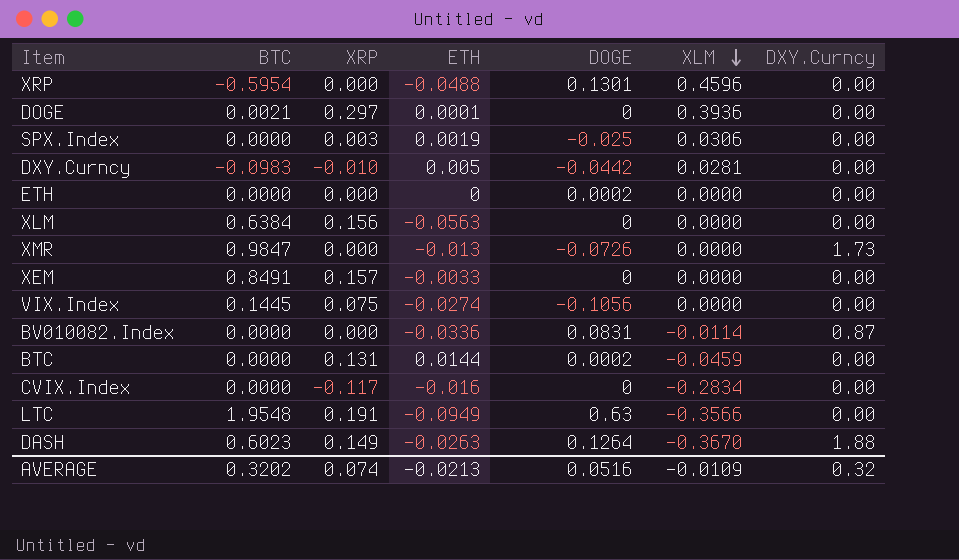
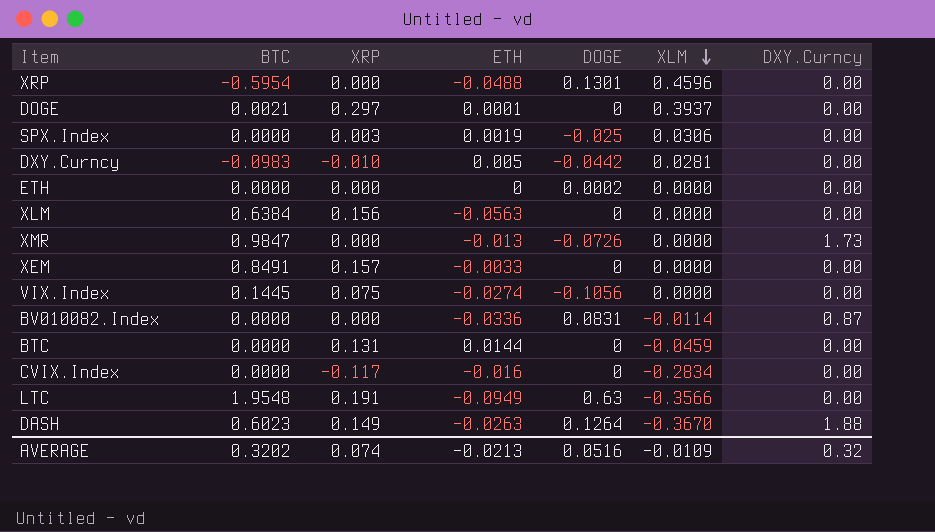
DOGE | XLM: 0.3936 -> 0.3937
BTC | DOGE: 0.0002 -> 0

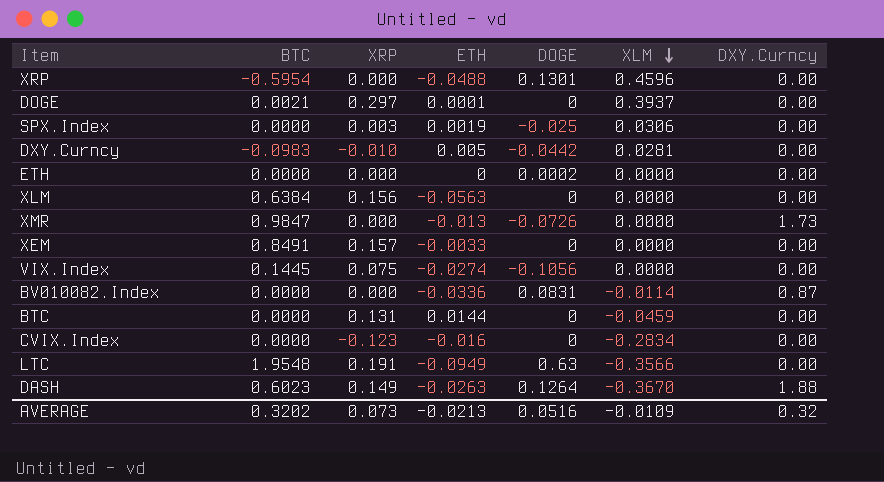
CVIX.Index | XRP: -0.117 -> -0.123
AVERAGE | XRP: 0.074 -> 0.073

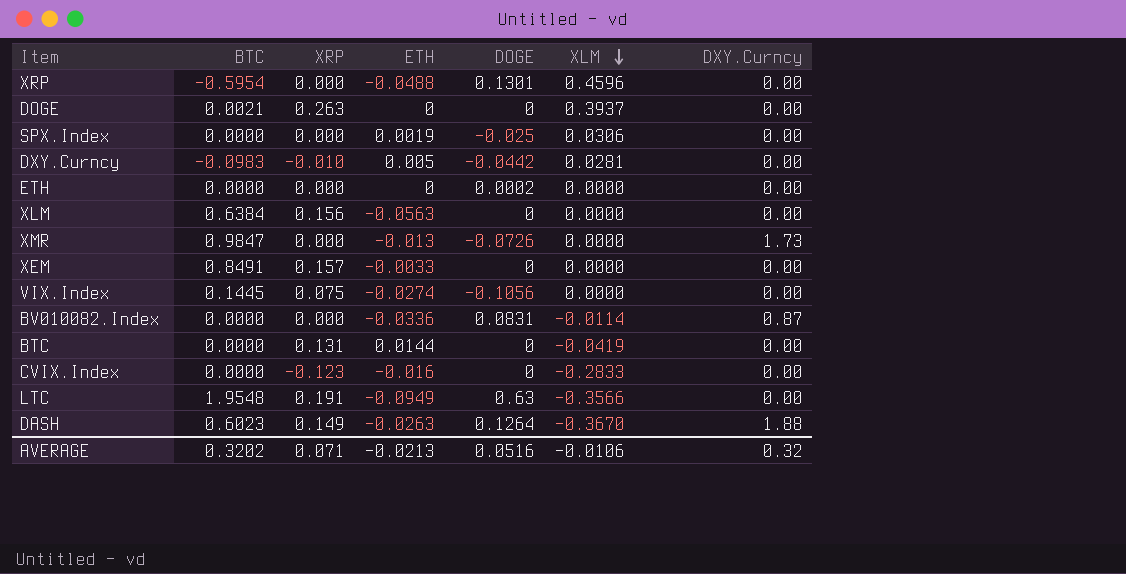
DOGE | XRP: 0.297 -> 0.263
DOGE | ETH: 0.0001 -> 0
SPX.Index | XRP: 0.003 -> 0.000
BTC | XLM: -0.0459 -> -0.0419
CVIX.Index | XLM: -0.2834 -> -0.2833
AVERAGE | XRP: 0.073 -> 0.071
AVERAGE | XLM: -0.0109 -> -0.0106

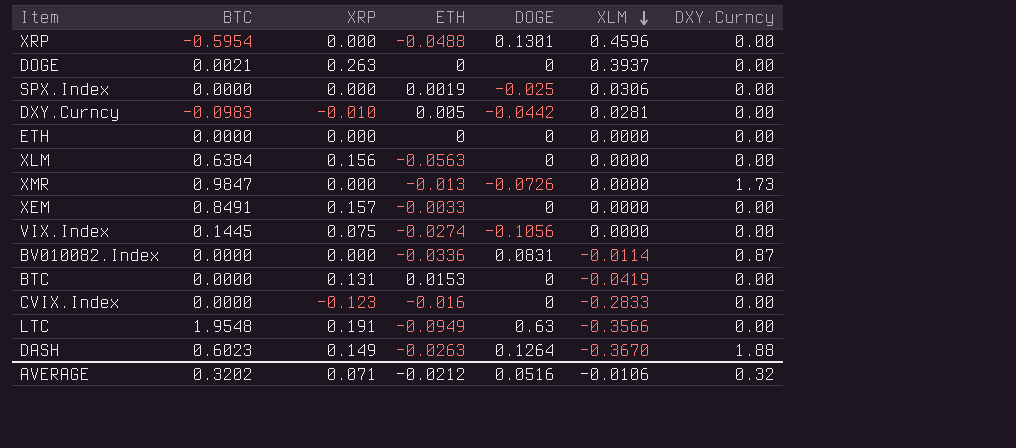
ETH | DOGE: 0.0002 -> 0
BTC | ETH: 0.0144 -> 0.0153
AVERAGE | ETH: -0.0213 -> -0.0212

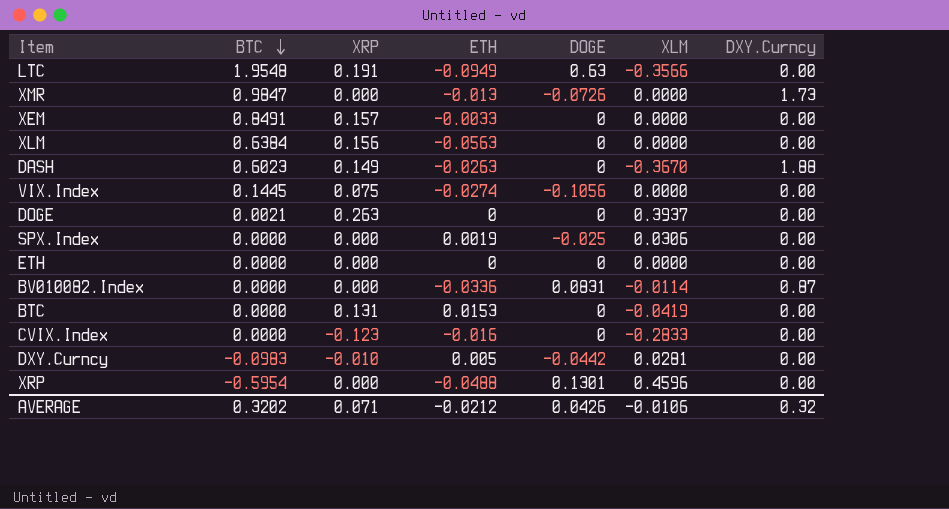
row order: XLM descending -> BTC descending
DASH | DOGE: 0.1264 -> 0
AVERAGE | DOGE: 0.0516 -> 0.0426

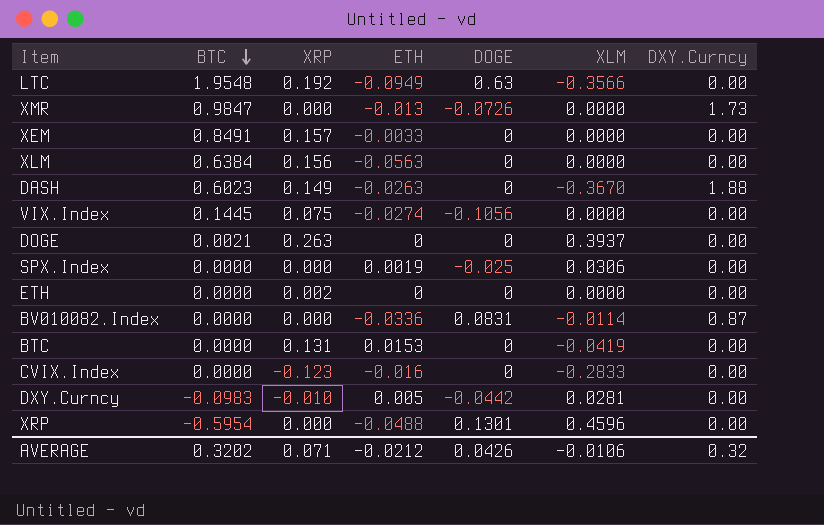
LTC | XRP: 0.191 -> 0.192
ETH | XRP: 0.000 -> 0.002

